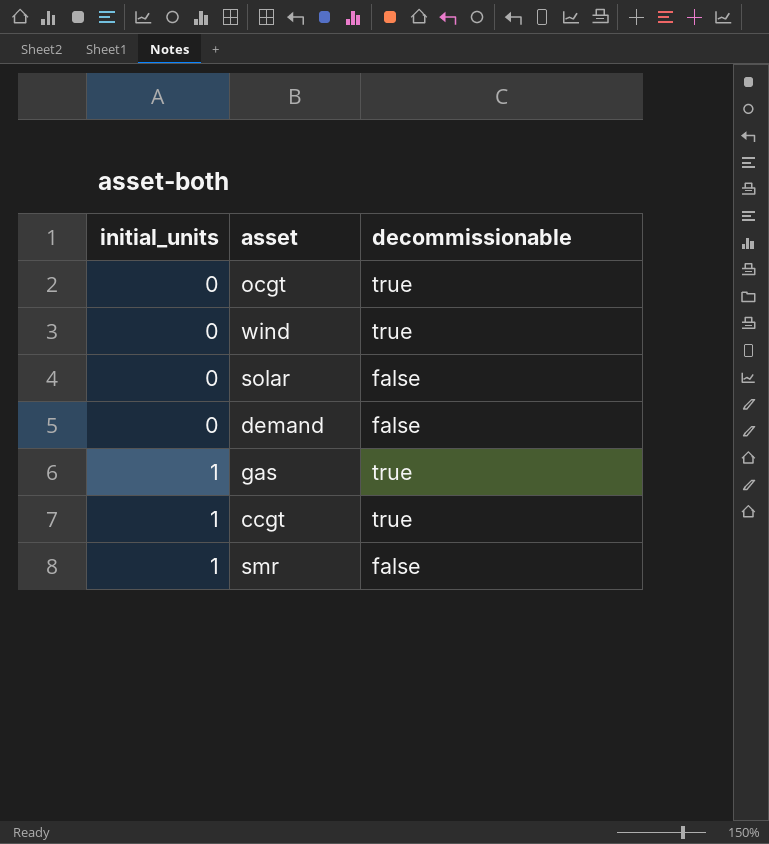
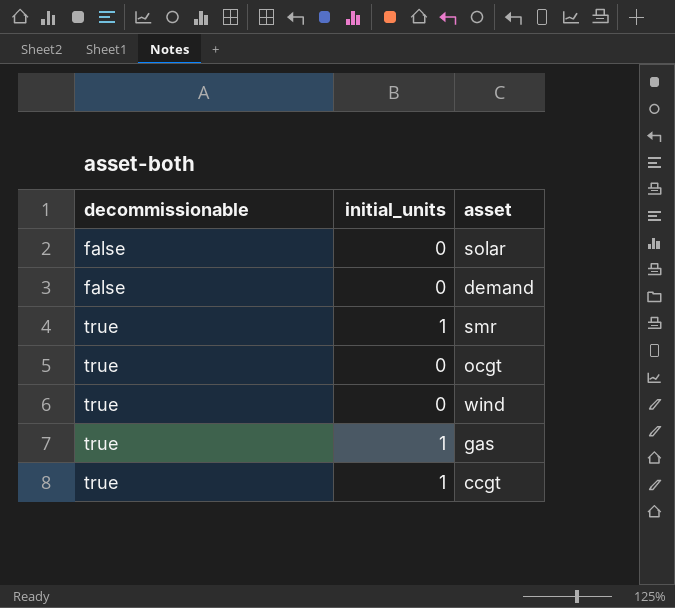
row order: initial_units ascending -> decommissionable ascending
column decommissionable | position: 3 -> 1
smr | decommissionable: false -> true

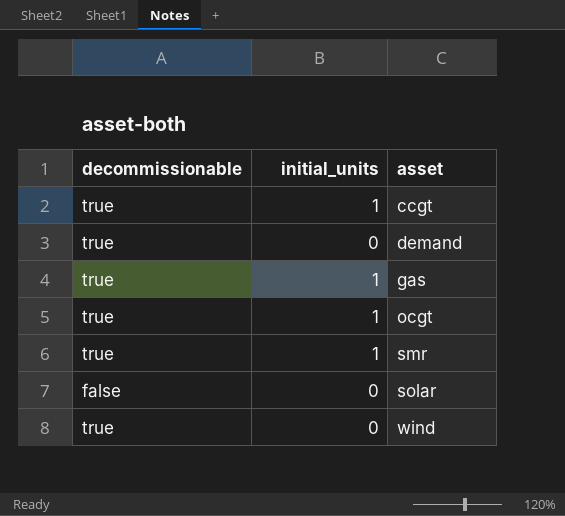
row order: decommissionable ascending -> asset ascending
demand | decommissionable: false -> true
ocgt | initial_units: 0 -> 1

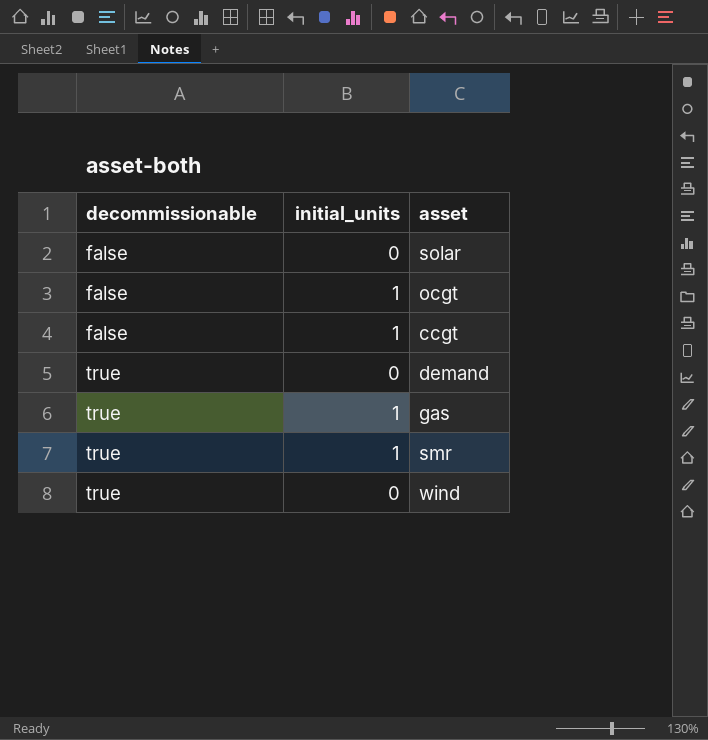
row order: asset ascending -> decommissionable ascending
ocgt | decommissionable: true -> false
ccgt | decommissionable: true -> false

